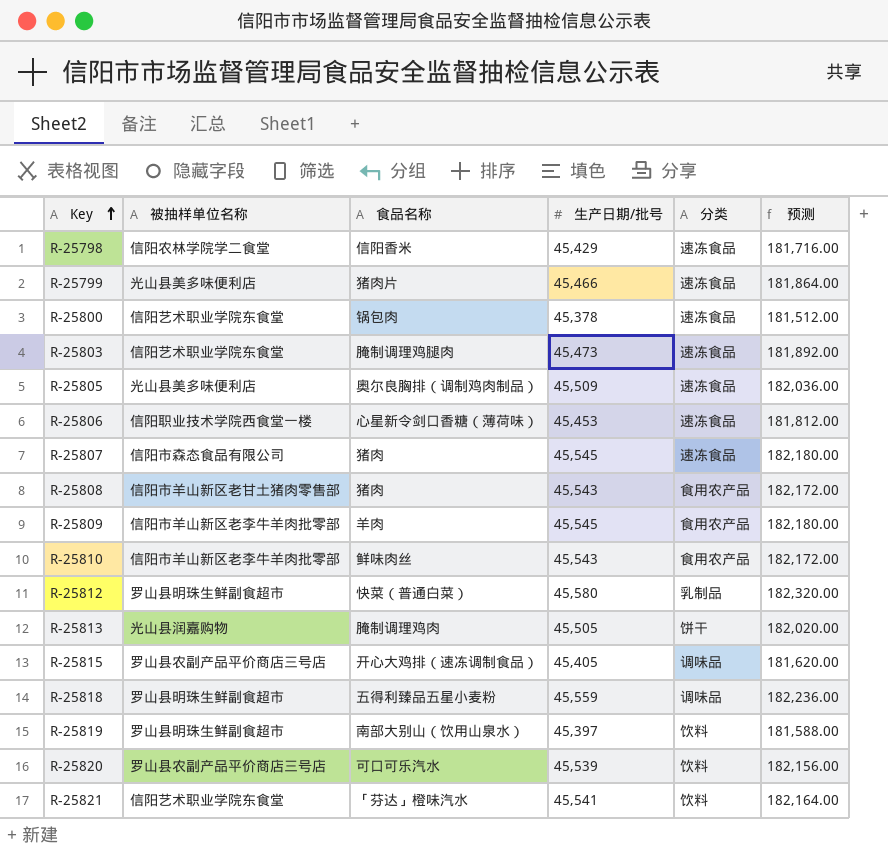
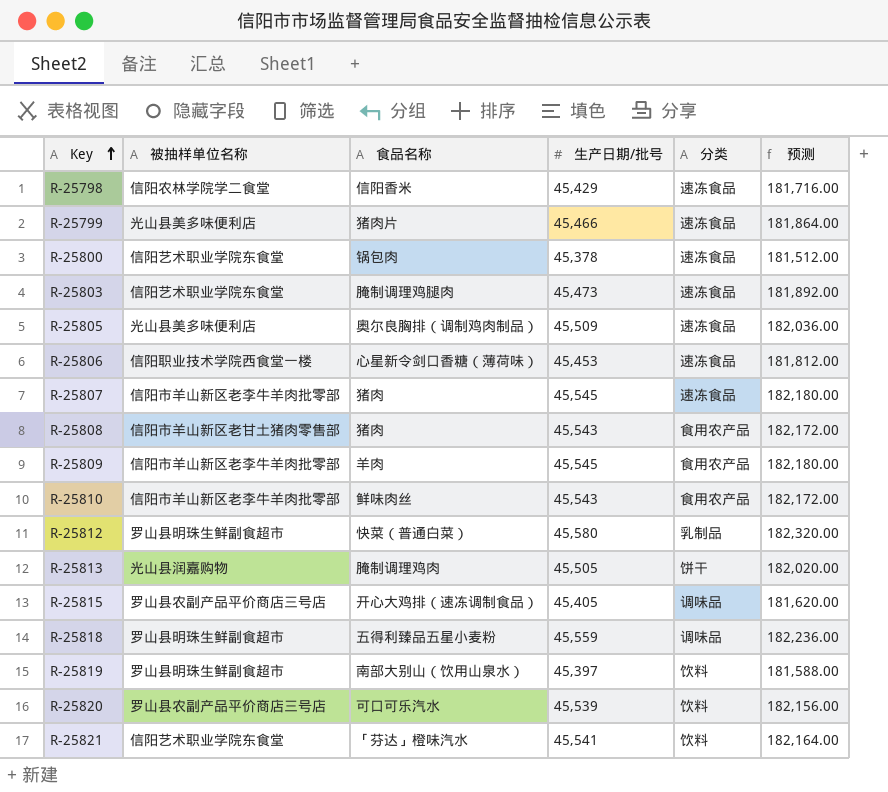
R-25807 | 被抽样单位名称: 信阳市森态食品有限公司 -> 信阳市羊山新区老李牛羊肉批零部

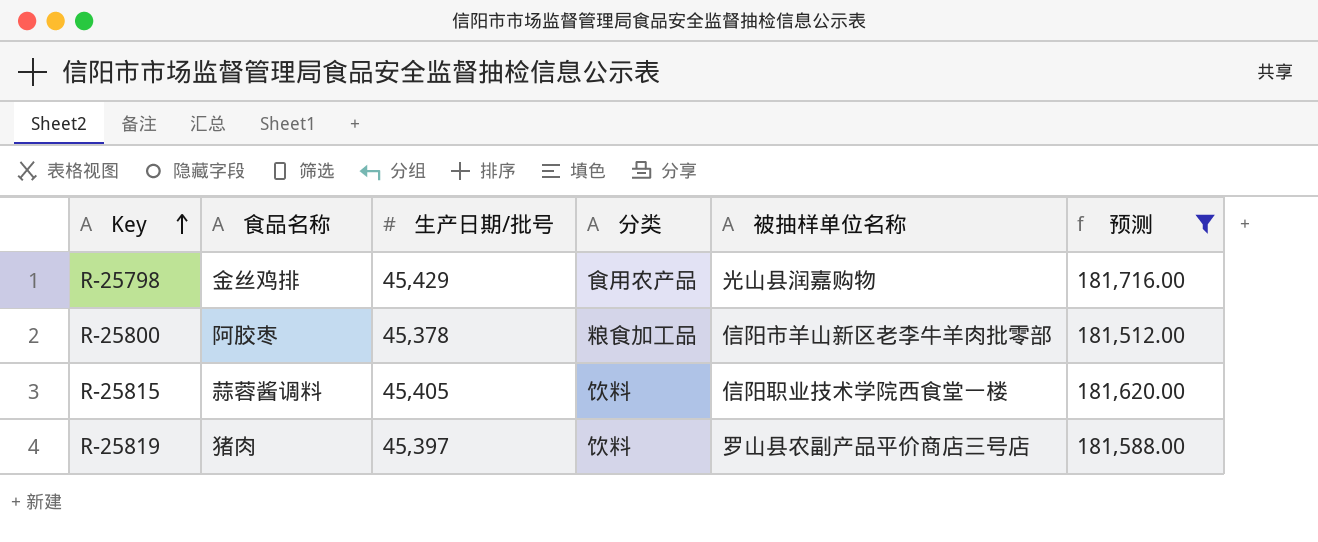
filter: none -> 预测 <= 181,716.00
column 被抽样单位名称 | position: 2 -> 5
R-25798 | 食品名称: 信阳香米 -> 金丝鸡排
R-25798 | 分类: 速冻食品 -> 食用农产品
R-25798 | 被抽样单位名称: 信阳农林学院学二食堂 -> 光山县润嘉购物
R-25800 | 食品名称: 锅包肉 -> 阿胶枣
R-25800 | 分类: 速冻食品 -> 粮食加工品
R-25800 | 被抽样单位名称: 信阳艺术职业学院东食堂 -> 信阳市羊山新区老李牛羊肉批零部
R-25815 | 食品名称: 开心大鸡排（速冻调制食品） -> 蒜蓉酱调料
R-25815 | 分类: 调味品 -> 饮料
R-25815 | 被抽样单位名称: 罗山县农副产品平价商店三号店 -> 信阳职业技术学院西食堂一楼
R-25819 | 食品名称: 南部大别山（饮用山泉水） -> 猪肉
R-25819 | 被抽样单位名称: 罗山县明珠生鲜副食超市 -> 罗山县农副产品平价商店三号店

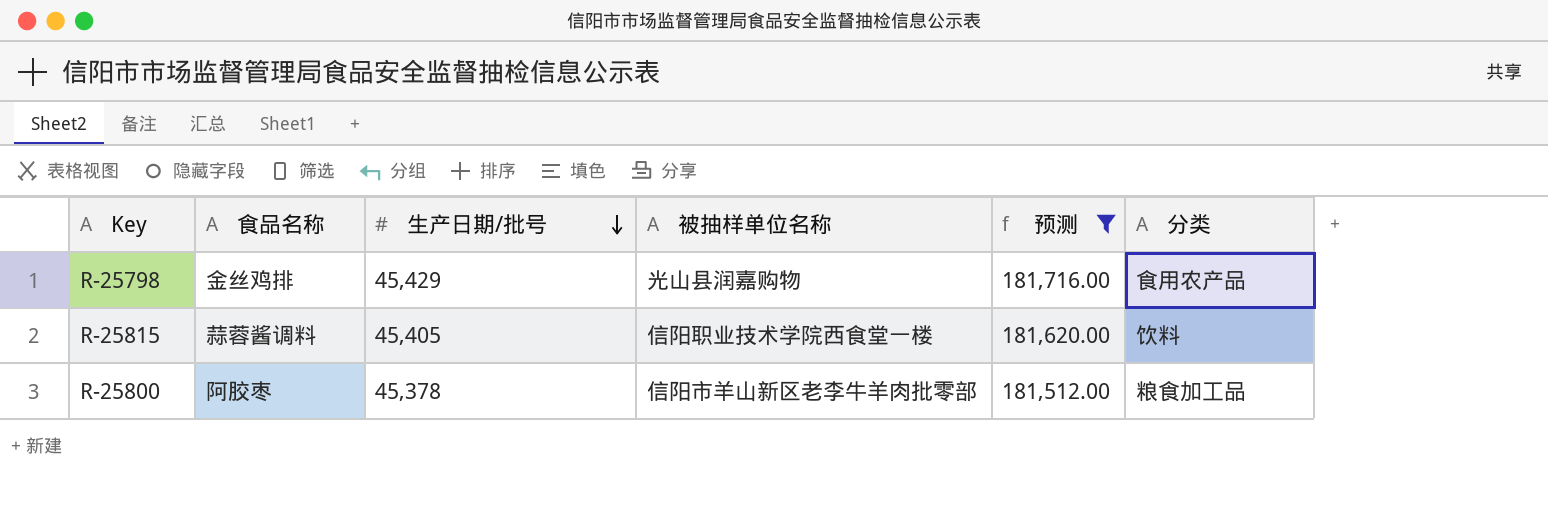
row order: Key ascending -> 生产日期/批号 descending
column 分类 | position: 4 -> 6
row R-25819: 猪肉 | 45,397 | 饮料 | 罗山县农副产品平价商店三号店 | 181,588.00 -> none

